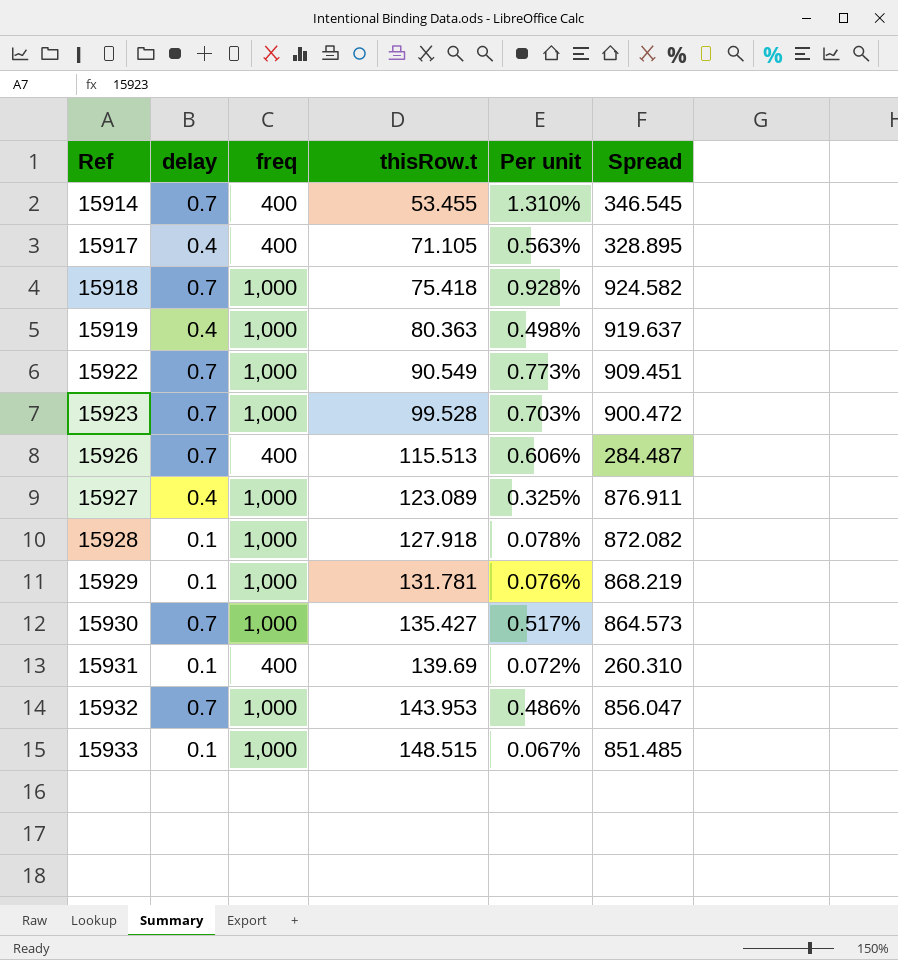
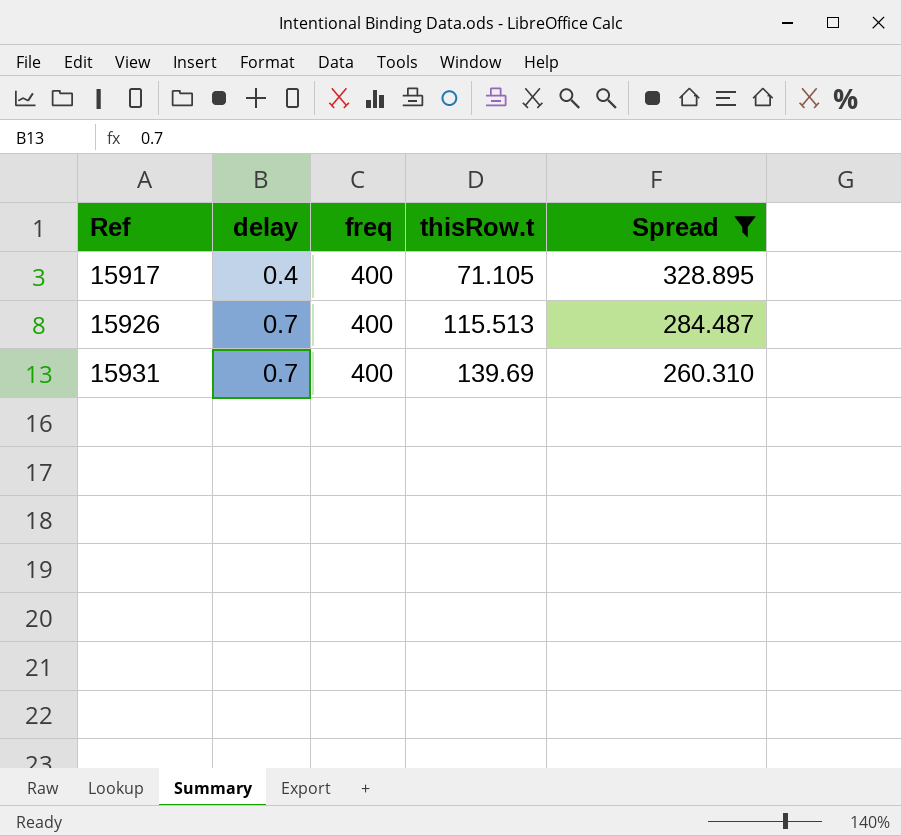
filter: none -> Spread <= 328.895
column Per unit | formula: [delay] / [thisRow.t] -> none
15931 | delay: 0.1 -> 0.7

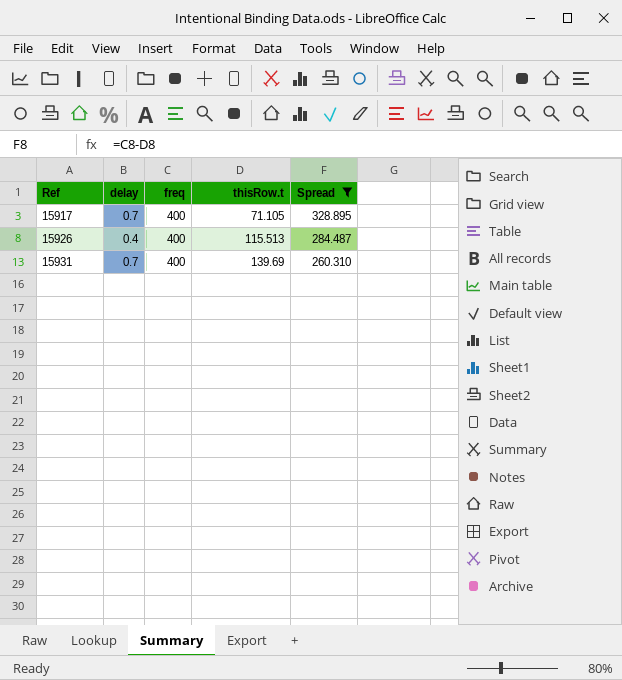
15917 | delay: 0.4 -> 0.7
15926 | delay: 0.7 -> 0.4

